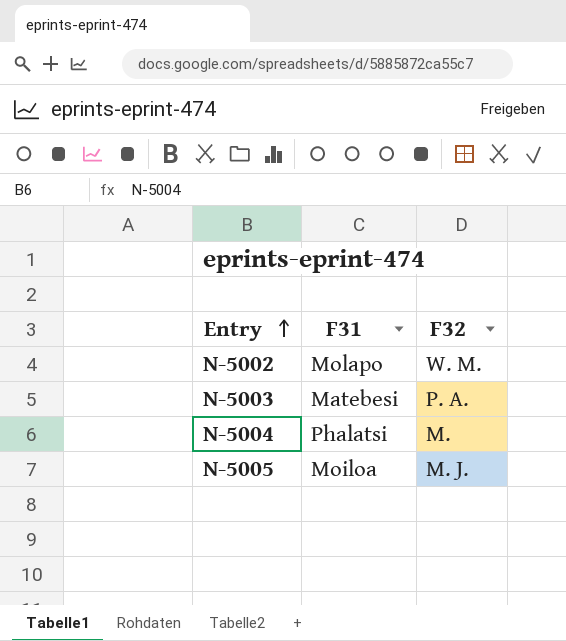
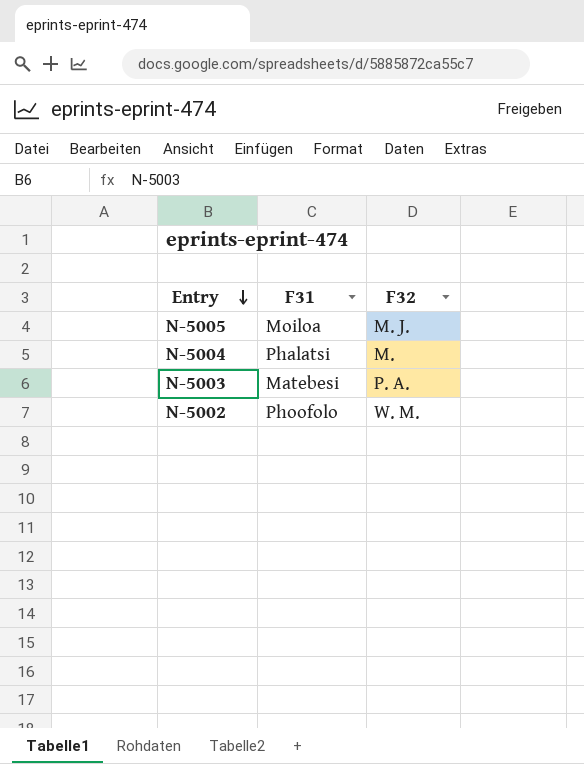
row order: Entry ascending -> Entry descending
N-5002 | F31: Molapo -> Phoofolo

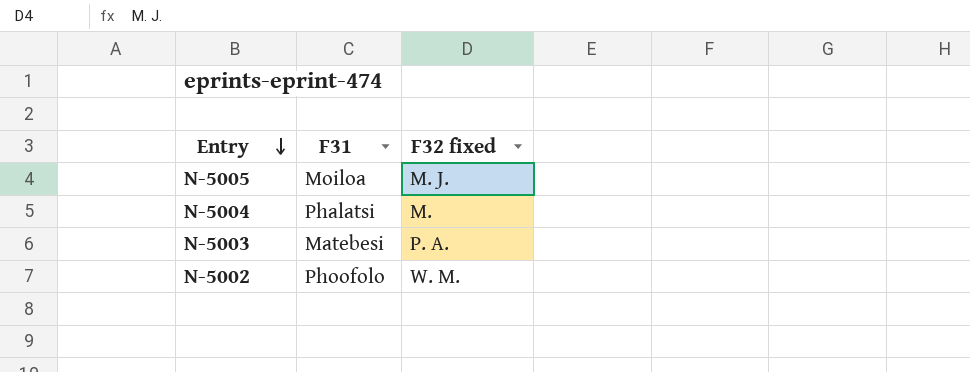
column name: F32 -> F32 fixed

